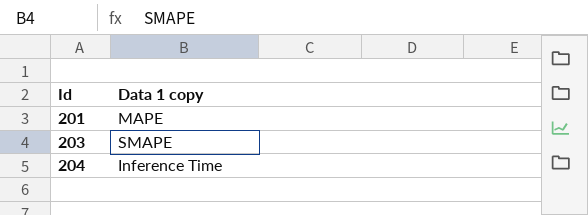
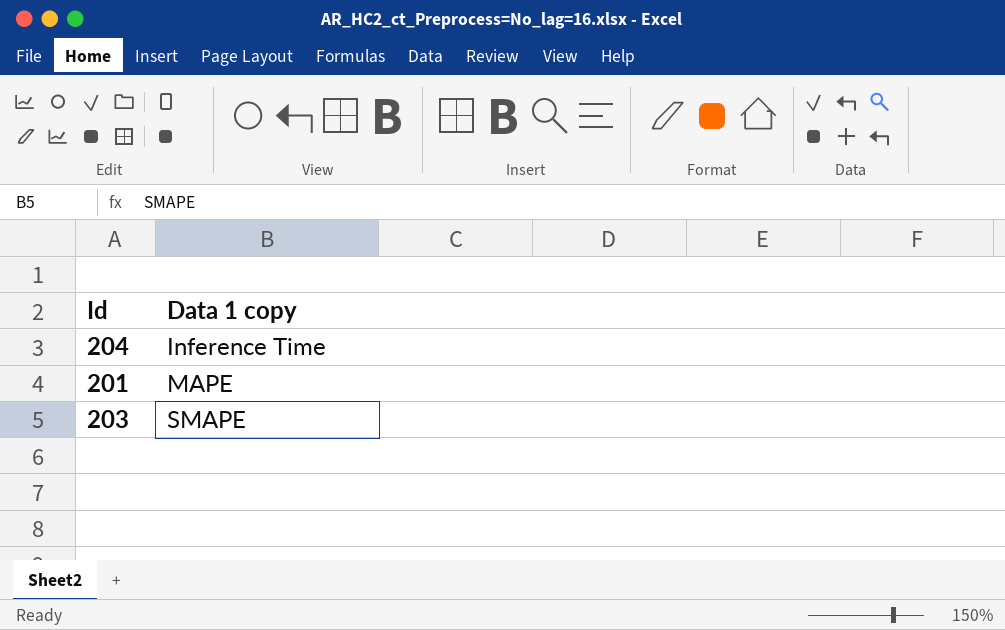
row order: Id ascending -> Data 1 copy ascending

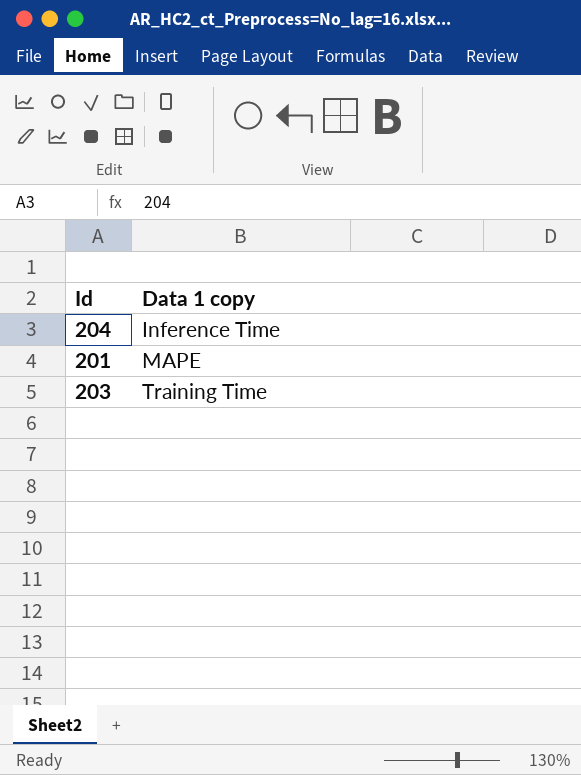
203 | Data 1 copy: SMAPE -> Training Time

